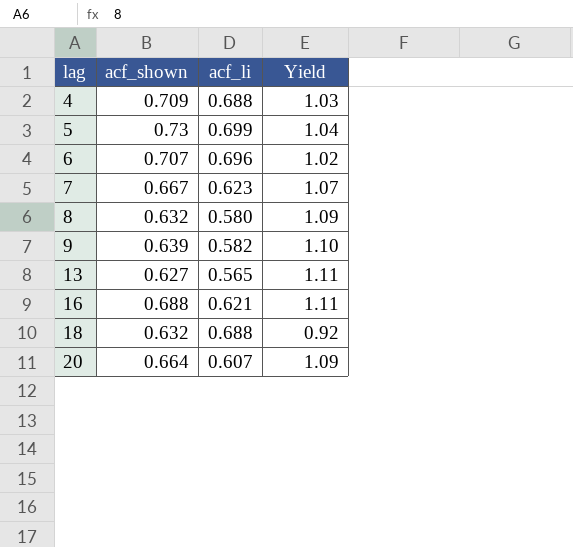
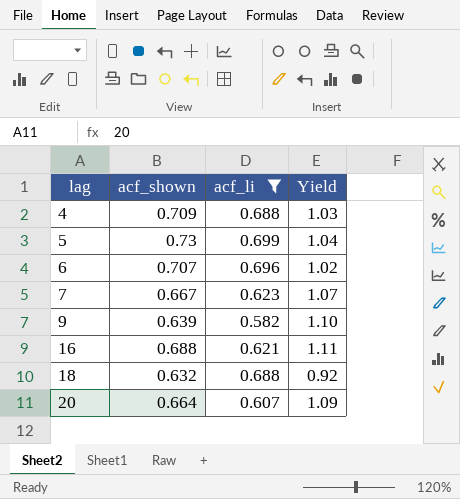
filter: none -> acf_li >= 0.582

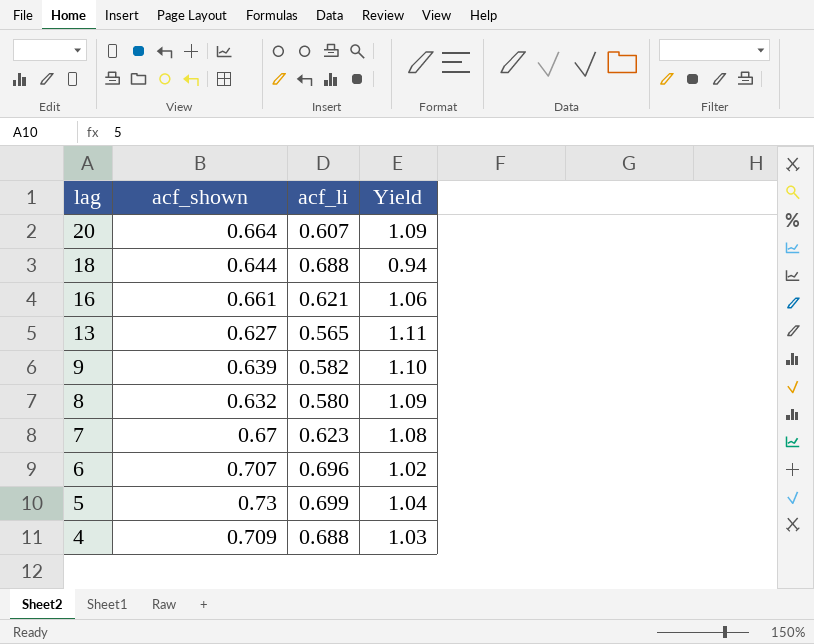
filter: acf_li >= 0.582 -> none
row order: lag ascending -> lag descending
18 | acf_shown: 0.632 -> 0.644
18 | Yield: 0.92 -> 0.94
16 | acf_shown: 0.688 -> 0.661
16 | Yield: 1.11 -> 1.06
7 | acf_shown: 0.667 -> 0.67
7 | Yield: 1.07 -> 1.08

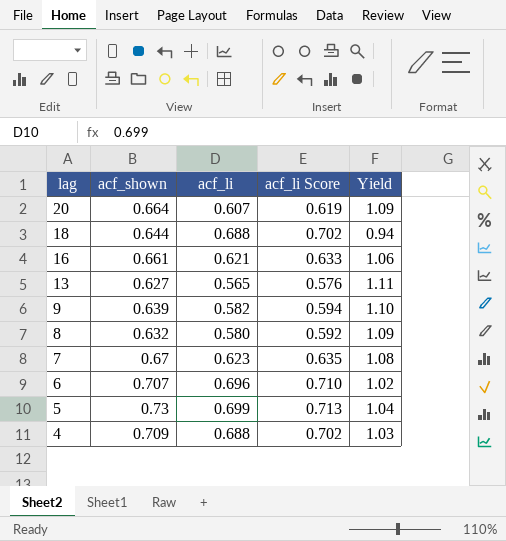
column acf_li Score | formula: none -> [acf_li] * 1.02

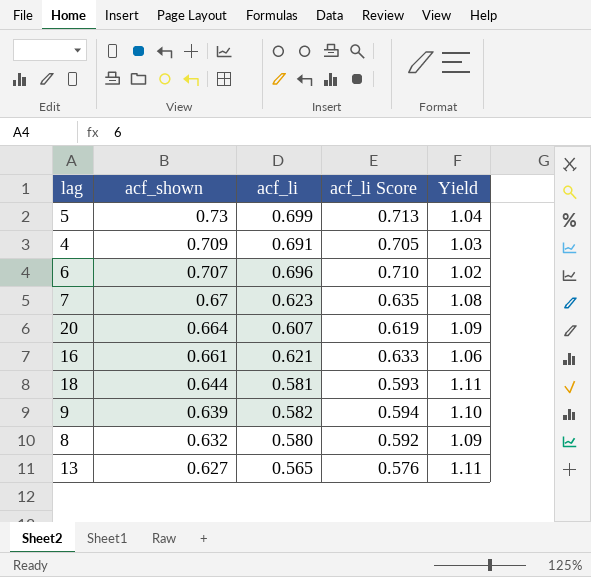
row order: lag descending -> acf_shown descending
4 | acf_li: 0.688 -> 0.691
4 | acf_li Score: 0.702 -> 0.705
18 | acf_li: 0.688 -> 0.581
18 | acf_li Score: 0.702 -> 0.593
18 | Yield: 0.94 -> 1.11

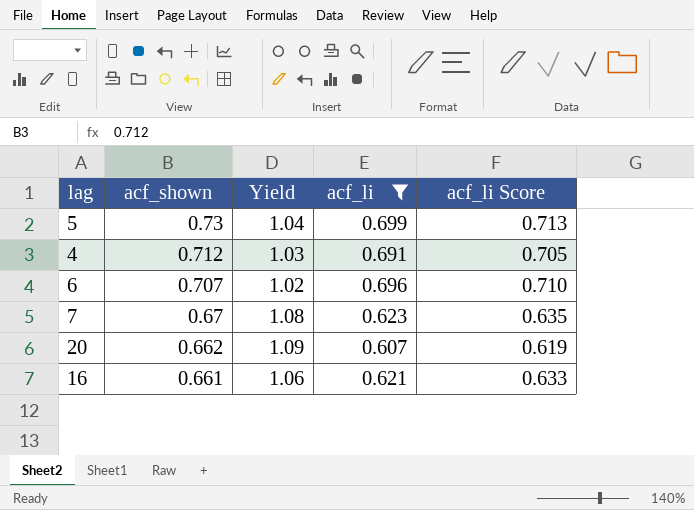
filter: none -> acf_li >= 0.607
column Yield | position: 5 -> 3
4 | acf_shown: 0.709 -> 0.712
20 | acf_shown: 0.664 -> 0.662

